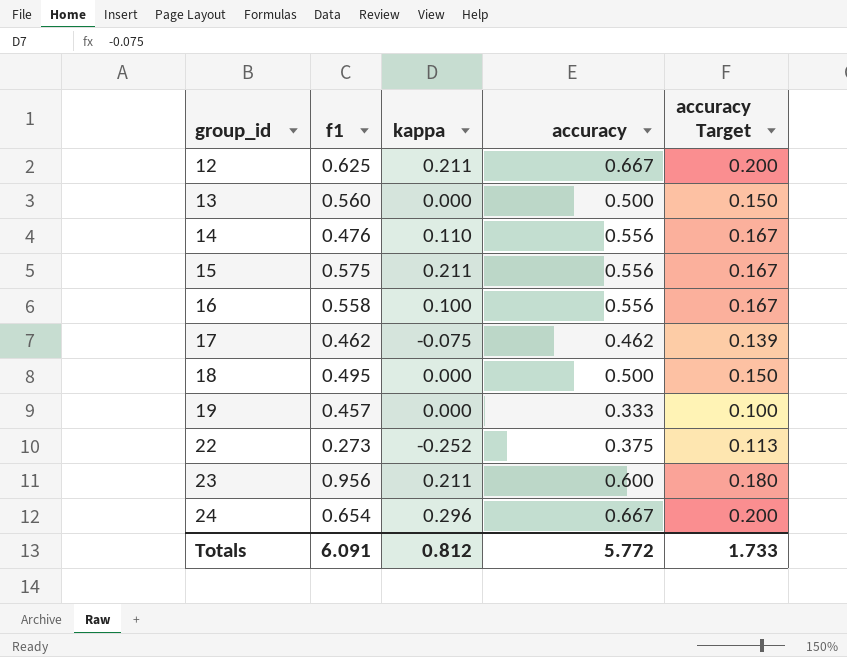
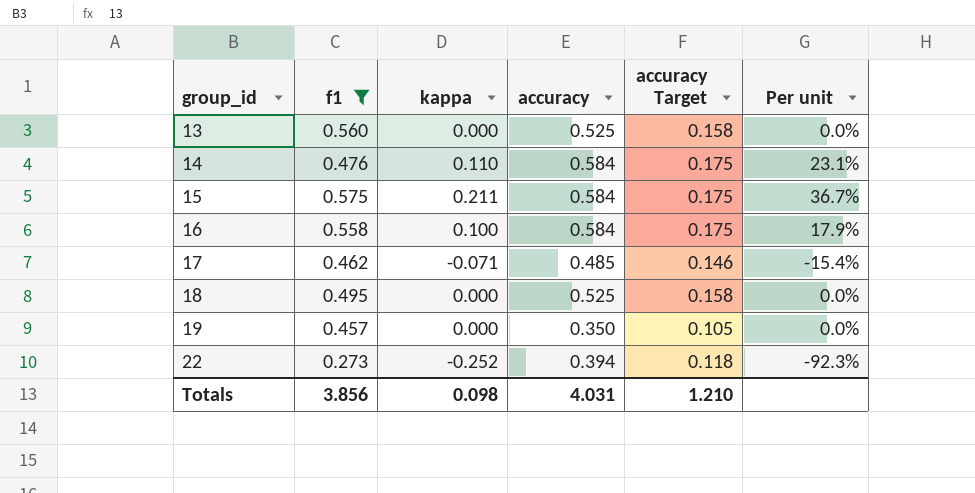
filter: none -> f1 <= 0.575
column Per unit | formula: none -> [kappa] / [f1]
13 | accuracy: 0.500 -> 0.525
13 | accuracy Target: 0.150 -> 0.158
14 | accuracy: 0.556 -> 0.584
14 | accuracy Target: 0.167 -> 0.175
15 | accuracy: 0.556 -> 0.584
15 | accuracy Target: 0.167 -> 0.175
16 | accuracy: 0.556 -> 0.584
16 | accuracy Target: 0.167 -> 0.175
17 | kappa: -0.075 -> -0.071
17 | accuracy: 0.462 -> 0.485
17 | accuracy Target: 0.139 -> 0.146
18 | accuracy: 0.500 -> 0.525
18 | accuracy Target: 0.150 -> 0.158
19 | accuracy: 0.333 -> 0.350
19 | accuracy Target: 0.100 -> 0.105
22 | accuracy: 0.375 -> 0.394
22 | accuracy Target: 0.113 -> 0.118
Totals | f1: 6.091 -> 3.856
Totals | kappa: 0.812 -> 0.098
Totals | accuracy: 5.772 -> 4.031
Totals | accuracy Target: 1.733 -> 1.210

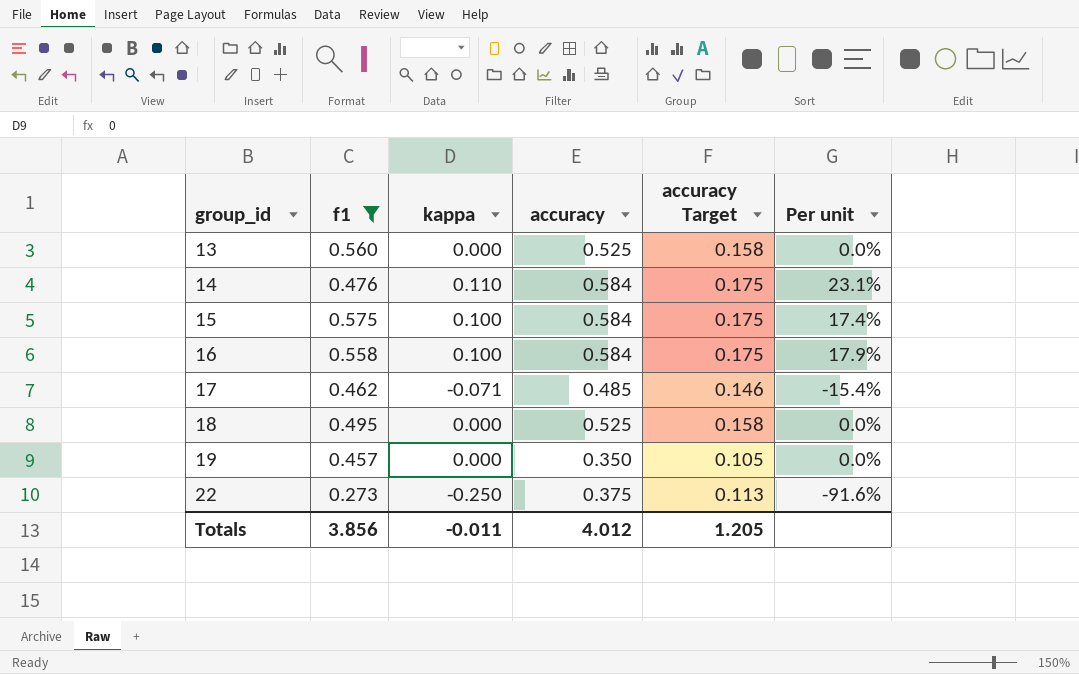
15 | kappa: 0.211 -> 0.100
15 | Per unit: 36.7% -> 17.4%
22 | kappa: -0.252 -> -0.250
22 | accuracy: 0.394 -> 0.375
22 | accuracy Target: 0.118 -> 0.113
22 | Per unit: -92.3% -> -91.6%
Totals | kappa: 0.098 -> -0.011
Totals | accuracy: 4.031 -> 4.012
Totals | accuracy Target: 1.210 -> 1.205

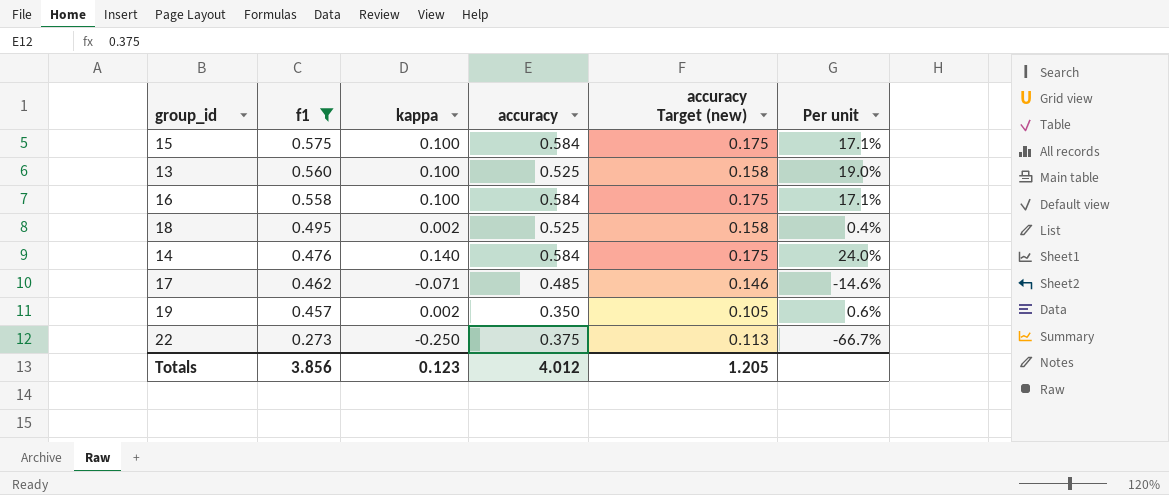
row order: group_id ascending -> f1 descending
column name: accuracy Target -> accuracy Target (new)
column Per unit | formula: [kappa] / [f1] -> [kappa] / [accuracy]
13 | kappa: 0.000 -> 0.100
18 | kappa: 0.000 -> 0.002
14 | kappa: 0.110 -> 0.140
19 | kappa: 0.000 -> 0.002
Totals | kappa: -0.011 -> 0.123

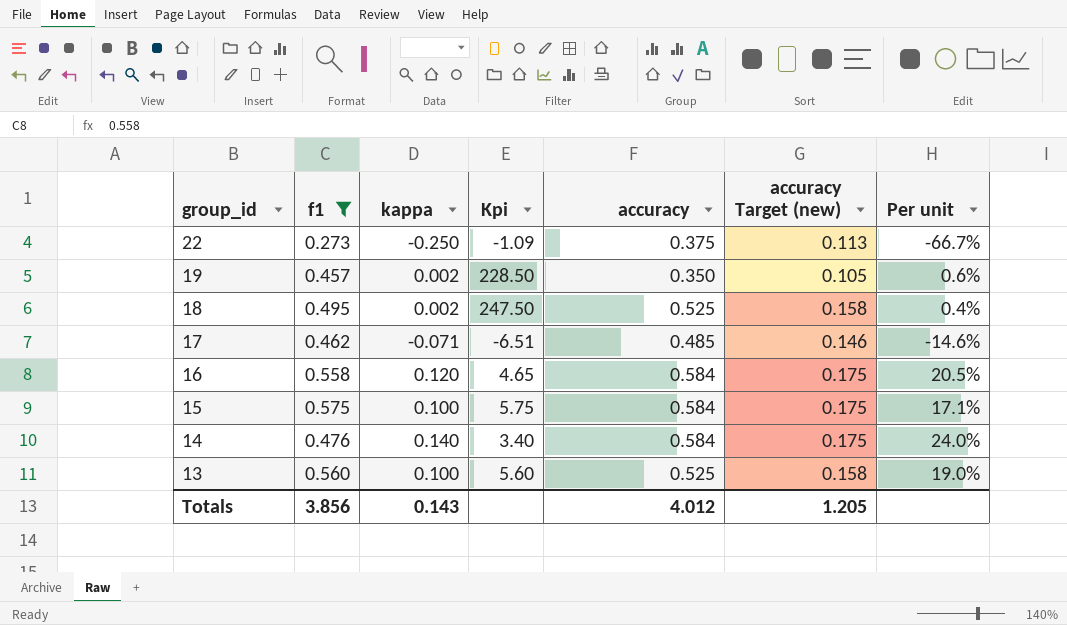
row order: f1 descending -> group_id descending
column Kpi | formula: none -> [f1] / [kappa]
16 | kappa: 0.100 -> 0.120
16 | Per unit: 17.1% -> 20.5%
Totals | kappa: 0.123 -> 0.143

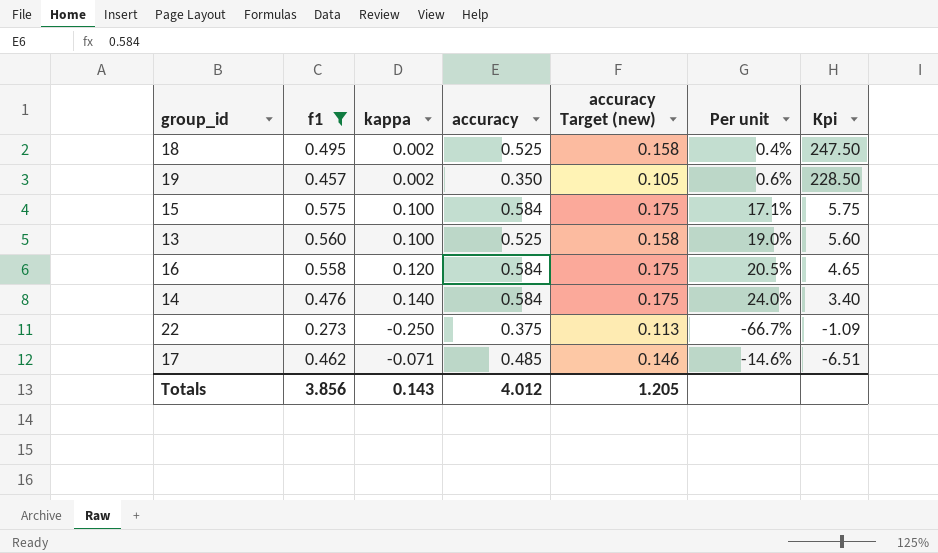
row order: group_id descending -> Kpi descending
column Kpi | position: 4 -> 7

